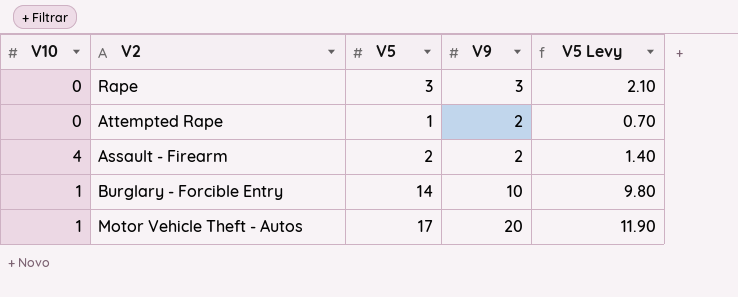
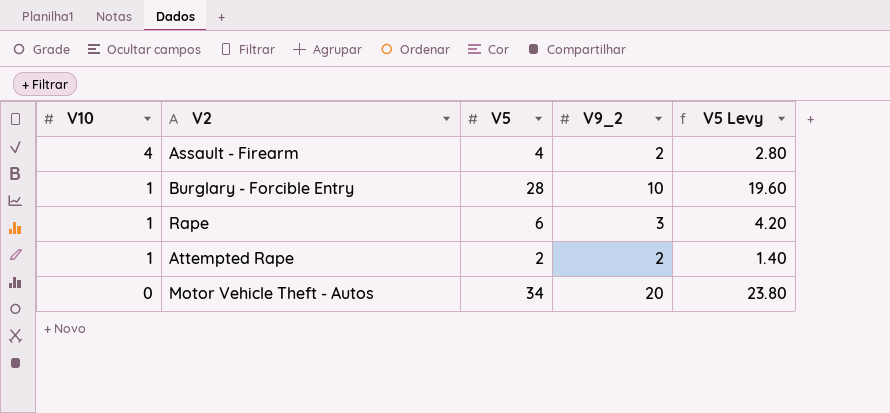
row order: none -> V10 descending
column name: V9 -> V9_2
Assault - Firearm | V5: 2 -> 4
Assault - Firearm | V5 Levy: 1.40 -> 2.80
Burglary - Forcible Entry | V5: 14 -> 28
Burglary - Forcible Entry | V5 Levy: 9.80 -> 19.60
Rape | V10: 0 -> 1
Rape | V5: 3 -> 6
Rape | V5 Levy: 2.10 -> 4.20
Attempted Rape | V10: 0 -> 1
Attempted Rape | V5: 1 -> 2
Attempted Rape | V5 Levy: 0.70 -> 1.40
Motor Vehicle Theft - Autos | V10: 1 -> 0
Motor Vehicle Theft - Autos | V5: 17 -> 34
Motor Vehicle Theft - Autos | V5 Levy: 11.90 -> 23.80

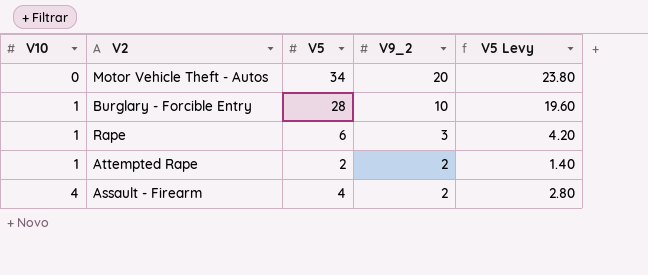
row order: V10 descending -> V10 ascending

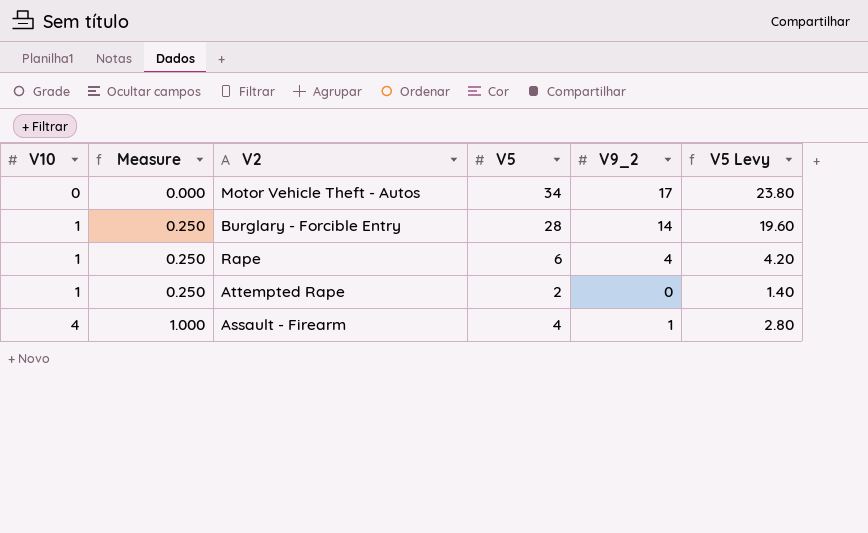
column Measure | formula: none -> [V10] * 0.25
Motor Vehicle Theft - Autos | V9_2: 20 -> 17
Burglary - Forcible Entry | V9_2: 10 -> 14
Rape | V9_2: 3 -> 4
Attempted Rape | V9_2: 2 -> 0
Assault - Firearm | V9_2: 2 -> 1

